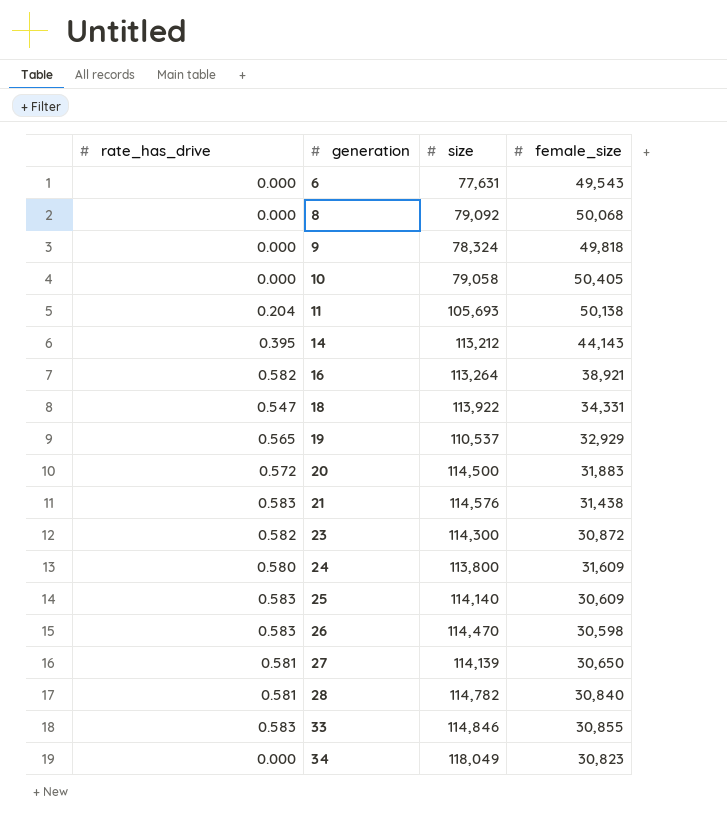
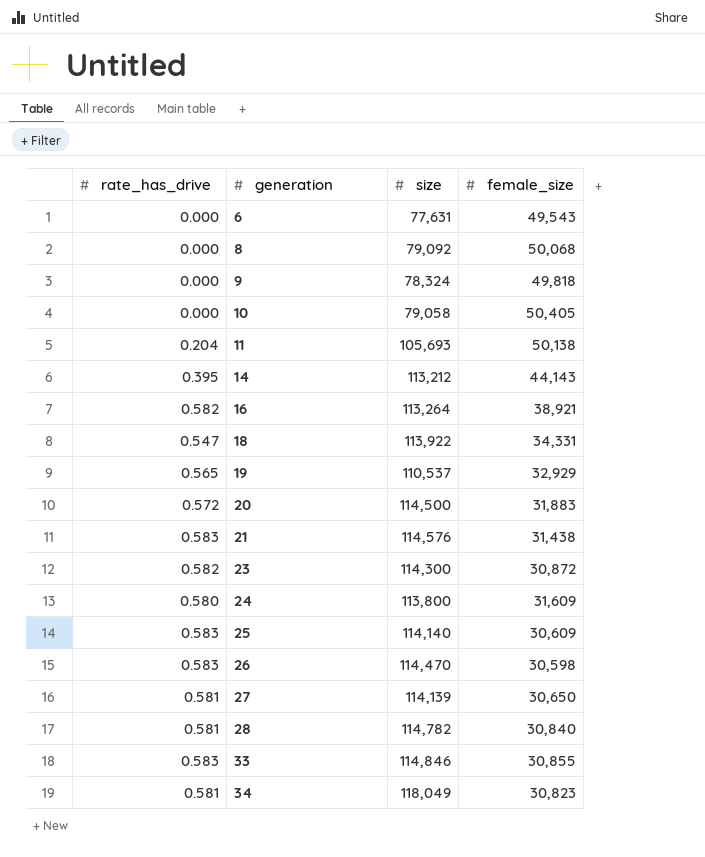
34 | rate_has_drive: 0.000 -> 0.581

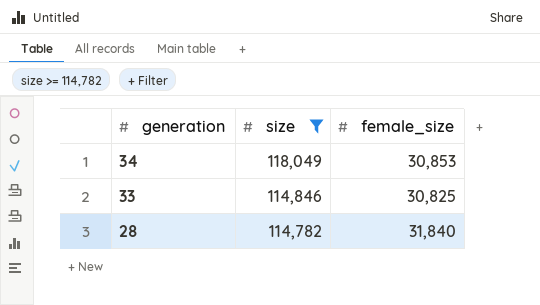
filter: none -> size >= 114,782
row order: generation ascending -> generation descending
column rate_has_drive | position: 1 -> none
34 | female_size: 30,823 -> 30,853
33 | female_size: 30,855 -> 30,825
28 | female_size: 30,840 -> 31,840

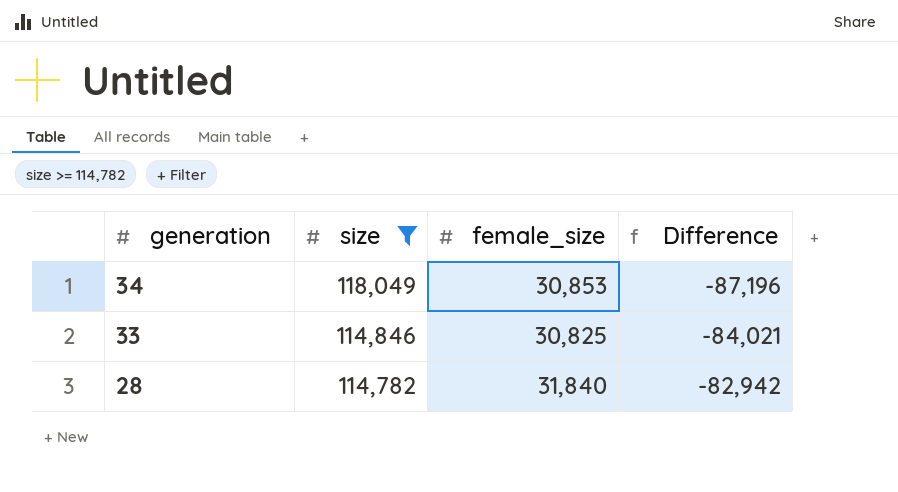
column Difference | formula: none -> [female_size] - [size]

